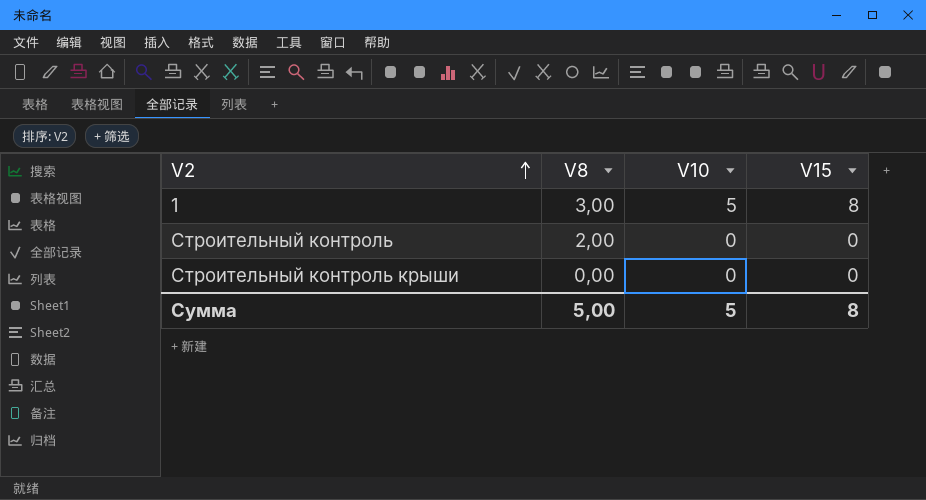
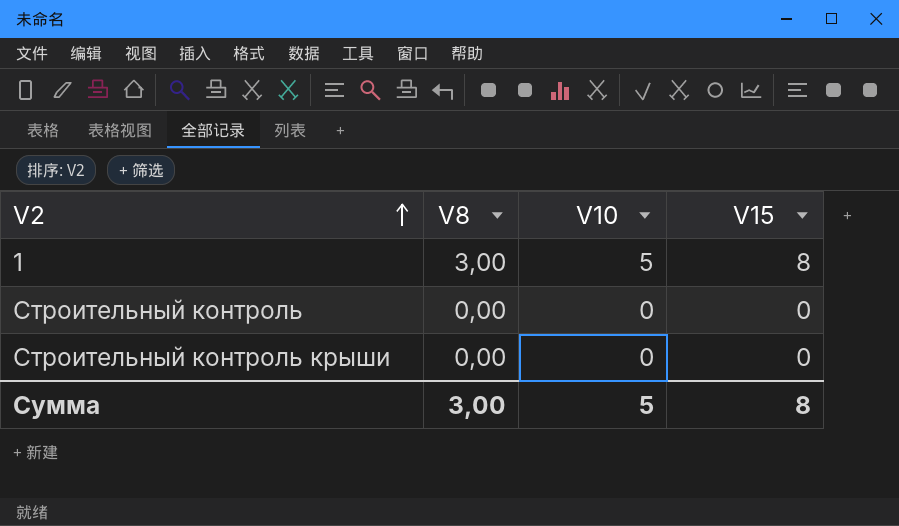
Строительный контроль | V8: 2,00 -> 0,00
Сумма | V8: 5,00 -> 3,00

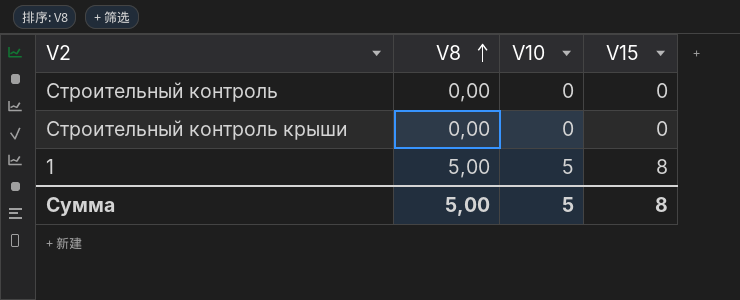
row order: V2 ascending -> V8 ascending
1 | V8: 3,00 -> 5,00
Сумма | V8: 3,00 -> 5,00

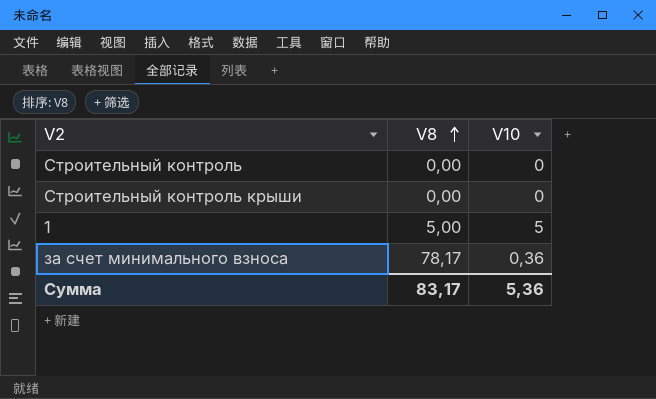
column V15 | position: 4 -> none
row за счет минимального взноса: none -> 78,17 | 0,36
Сумма | V8: 5,00 -> 83,17
Сумма | V10: 5 -> 5,36

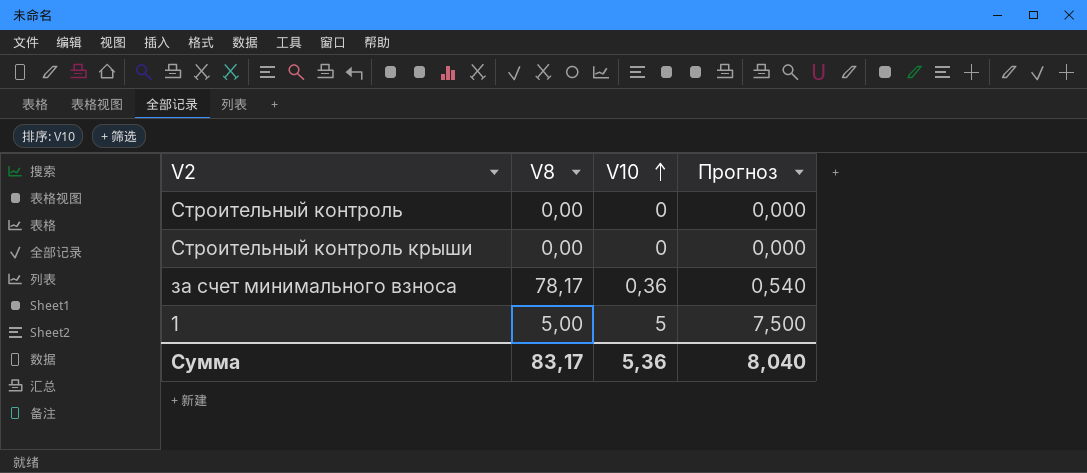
row order: V8 ascending -> V10 ascending
column Прогноз | formula: none -> [V10] * 1,5

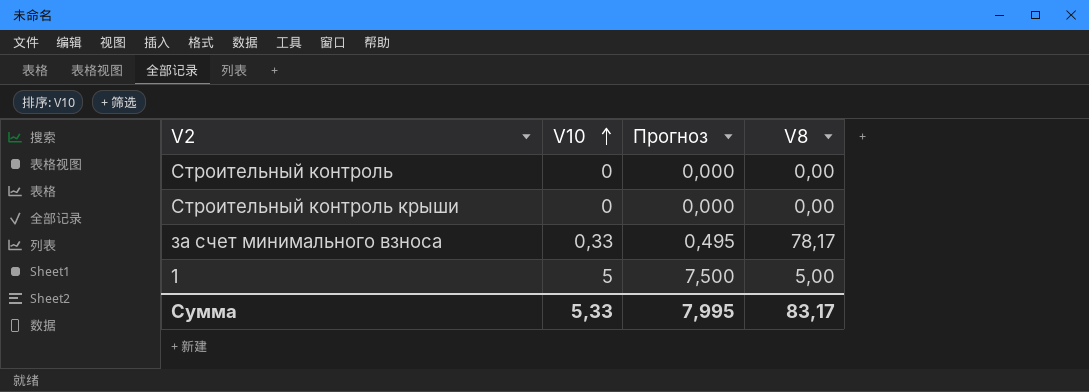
column V8 | position: 2 -> 4
за счет минимального взноса | V10: 0,36 -> 0,33
за счет минимального взноса | Прогноз: 0,540 -> 0,495
Сумма | V10: 5,36 -> 5,33
Сумма | Прогноз: 8,040 -> 7,995

